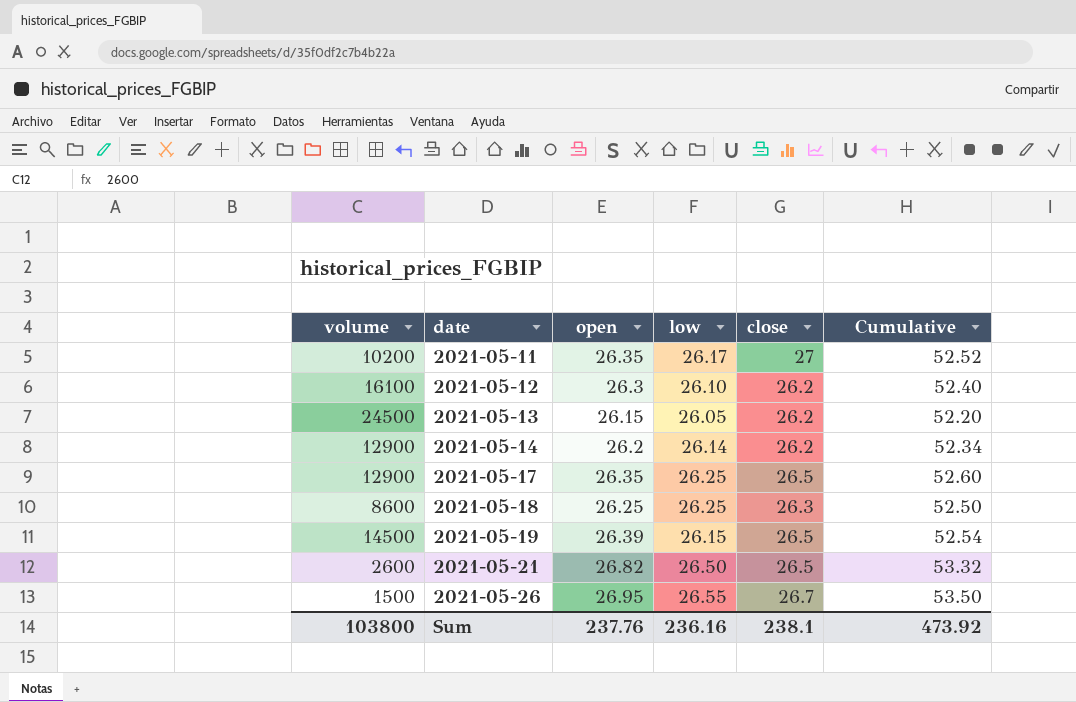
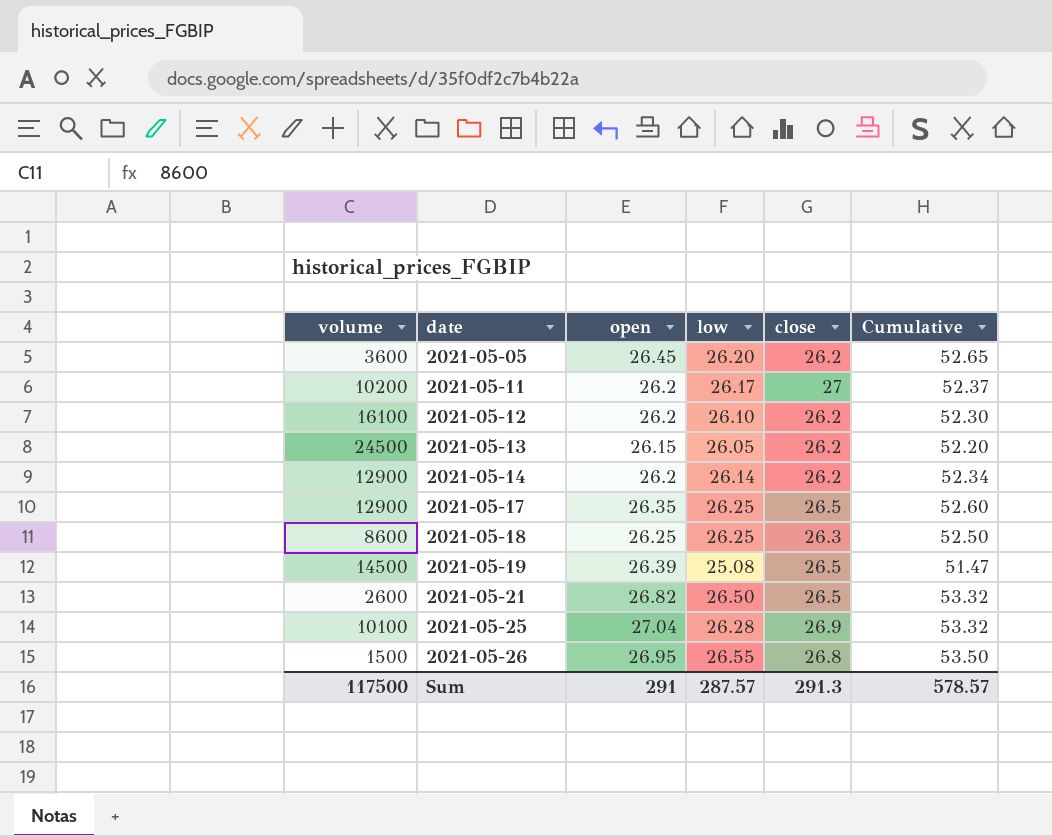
row 2021-05-05: none -> 3600 | 26.45 | 26.20 | 26.2 | 52.65
2021-05-11 | open: 26.35 -> 26.2
2021-05-11 | Cumulative: 52.52 -> 52.37
2021-05-12 | open: 26.3 -> 26.2
2021-05-12 | Cumulative: 52.40 -> 52.30
2021-05-19 | low: 26.15 -> 25.08
2021-05-19 | Cumulative: 52.54 -> 51.47
row 2021-05-25: none -> 10100 | 27.04 | 26.28 | 26.9 | 53.32
2021-05-26 | close: 26.7 -> 26.8
Sum | volume: 103800 -> 117500
Sum | open: 237.76 -> 291
Sum | low: 236.16 -> 287.57
Sum | close: 238.1 -> 291.3
Sum | Cumulative: 473.92 -> 578.57

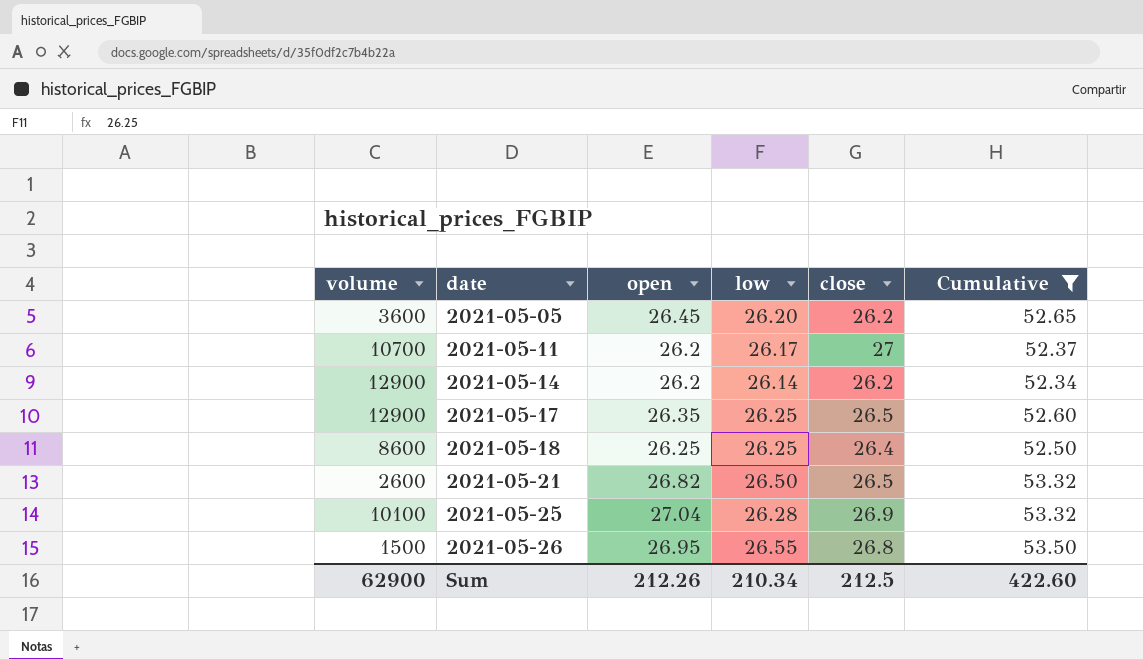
filter: none -> Cumulative >= 52.34
2021-05-11 | volume: 10200 -> 10700
2021-05-18 | close: 26.3 -> 26.4
Sum | volume: 117500 -> 62900
Sum | open: 291 -> 212.26
Sum | low: 287.57 -> 210.34
Sum | close: 291.3 -> 212.5
Sum | Cumulative: 578.57 -> 422.60

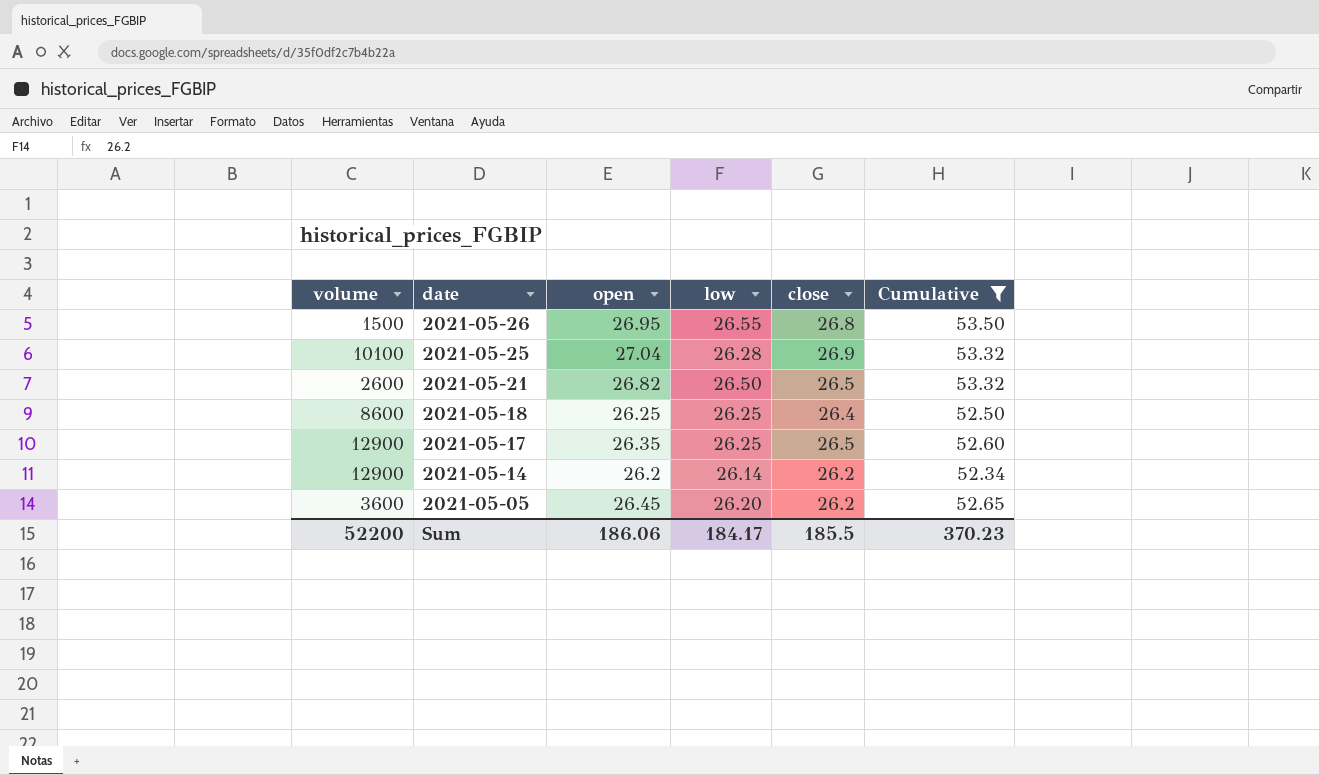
row order: date ascending -> date descending
row 2021-05-11: 10700 | 26.2 | 26.17 | 27 | 52.37 -> none
Sum | volume: 62900 -> 52200
Sum | open: 212.26 -> 186.06
Sum | low: 210.34 -> 184.17
Sum | close: 212.5 -> 185.5
Sum | Cumulative: 422.60 -> 370.23

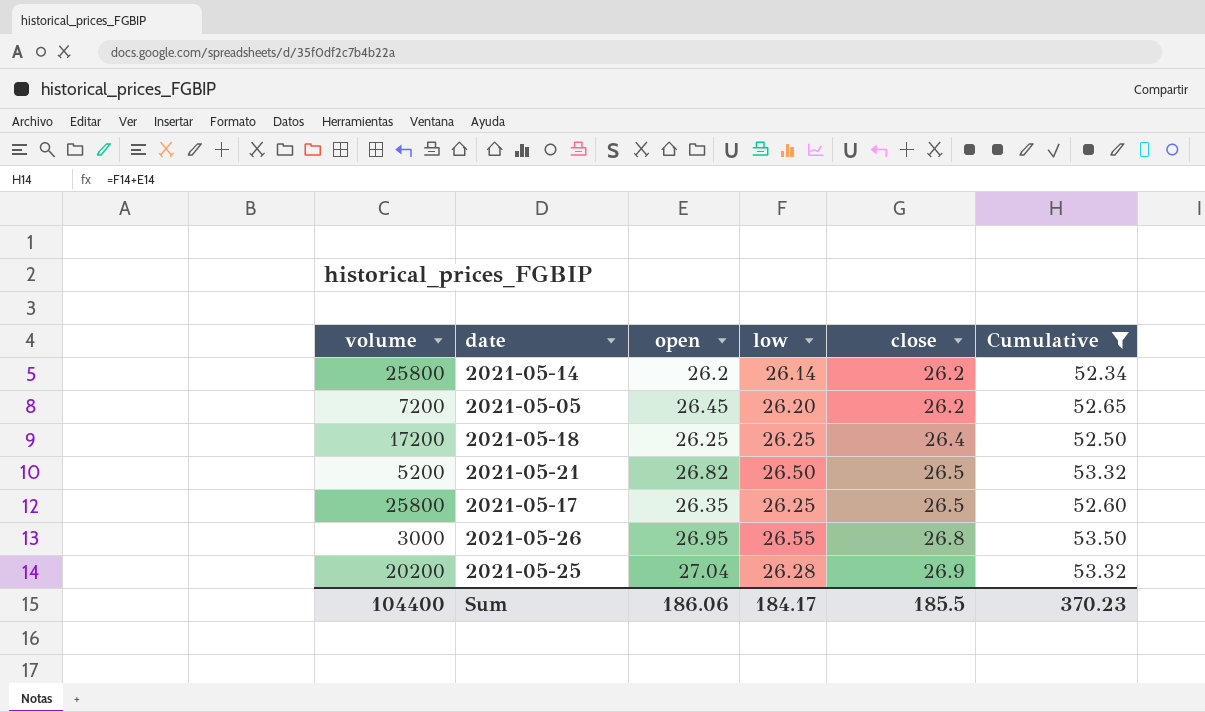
row order: date descending -> close ascending
2021-05-14 | volume: 12900 -> 25800
2021-05-05 | volume: 3600 -> 7200
2021-05-18 | volume: 8600 -> 17200
2021-05-21 | volume: 2600 -> 5200
2021-05-17 | volume: 12900 -> 25800
2021-05-26 | volume: 1500 -> 3000
2021-05-25 | volume: 10100 -> 20200
Sum | volume: 52200 -> 104400

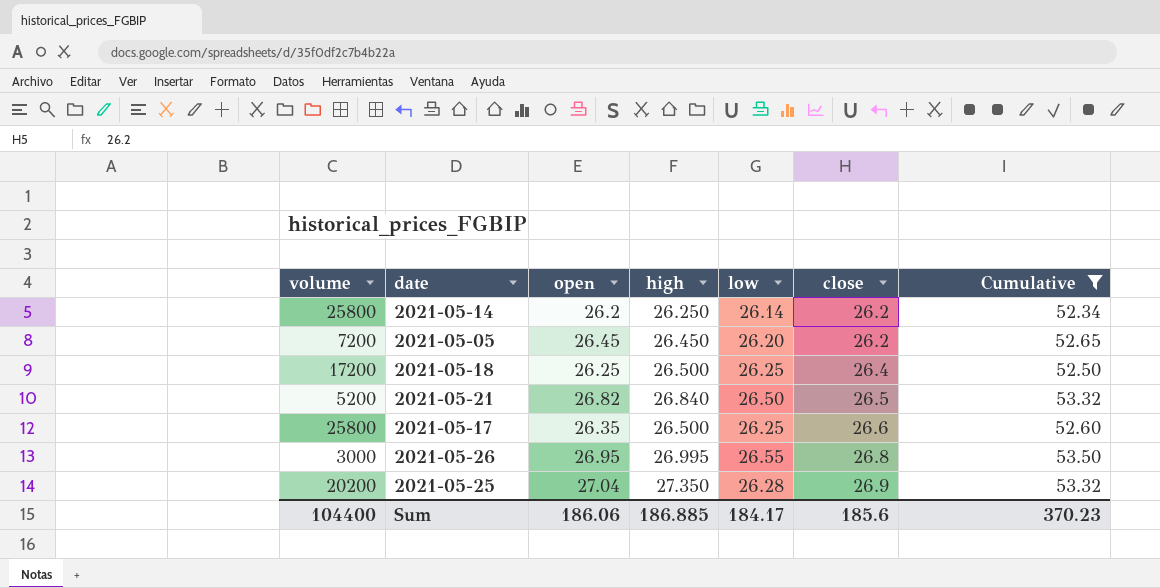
column high | position: none -> 4
2021-05-17 | close: 26.5 -> 26.6
Sum | close: 185.5 -> 185.6

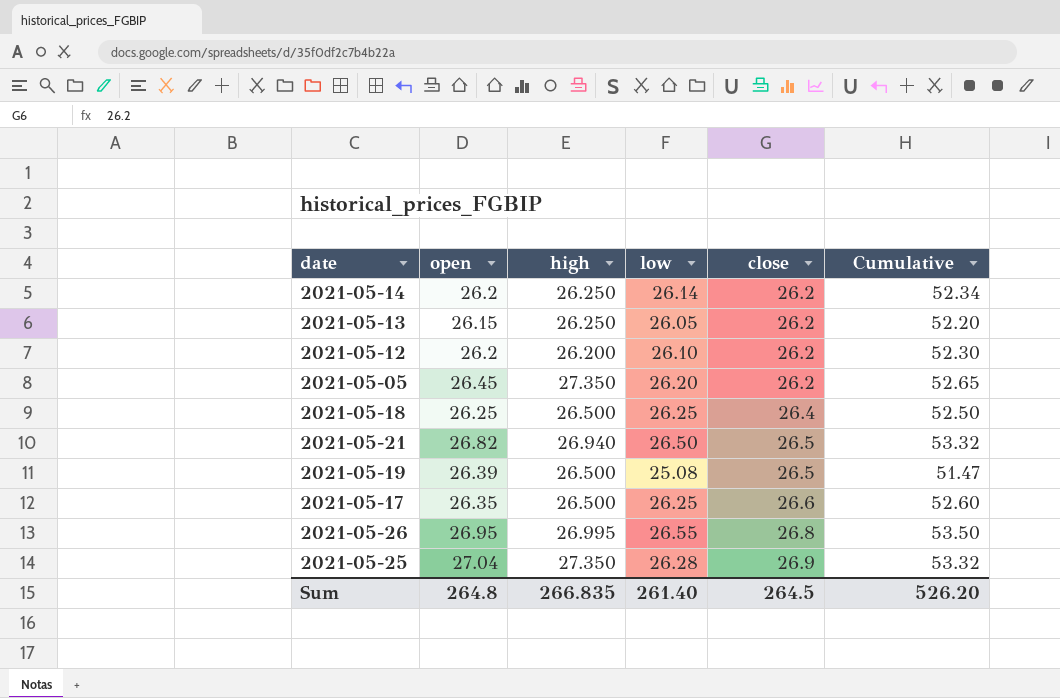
filter: Cumulative >= 52.34 -> none
column volume | position: 1 -> none
2021-05-05 | high: 26.450 -> 27.350
2021-05-21 | high: 26.840 -> 26.940
Sum | open: 186.06 -> 264.8
Sum | high: 186.885 -> 266.835
Sum | low: 184.17 -> 261.40
Sum | close: 185.6 -> 264.5
Sum | Cumulative: 370.23 -> 526.20

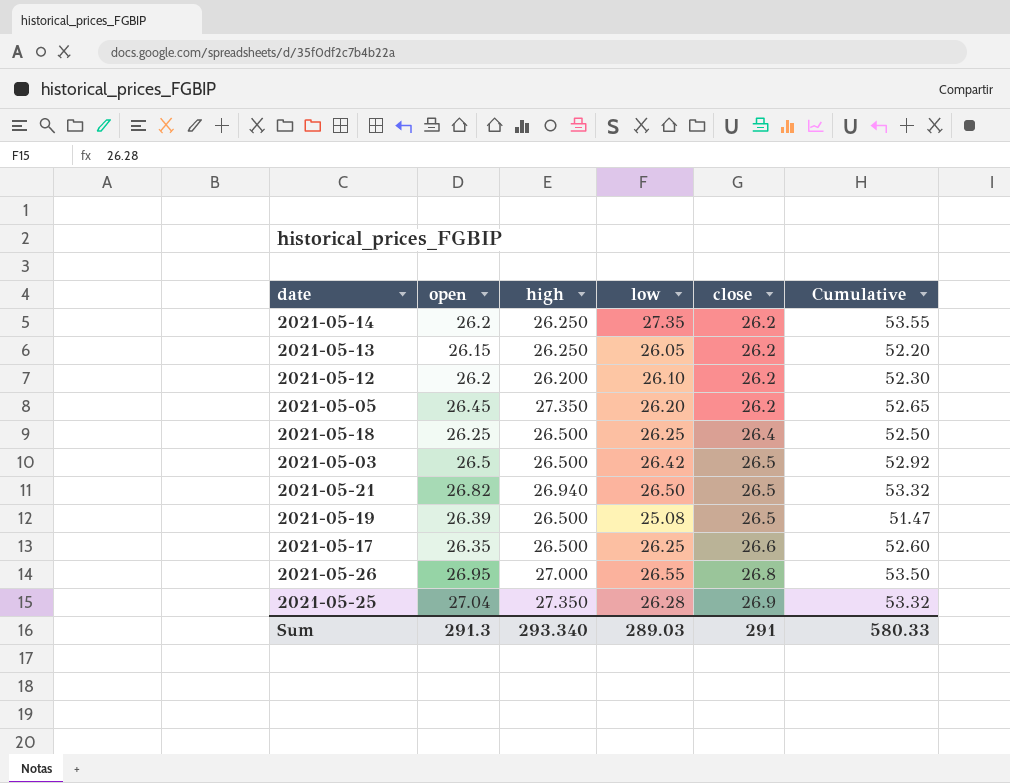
2021-05-14 | low: 26.14 -> 27.35
2021-05-14 | Cumulative: 52.34 -> 53.55
row 2021-05-03: none -> 26.5 | 26.500 | 26.42 | 26.5 | 52.92
2021-05-26 | high: 26.995 -> 27.000
Sum | open: 264.8 -> 291.3
Sum | high: 266.835 -> 293.340
Sum | low: 261.40 -> 289.03
Sum | close: 264.5 -> 291
Sum | Cumulative: 526.20 -> 580.33

